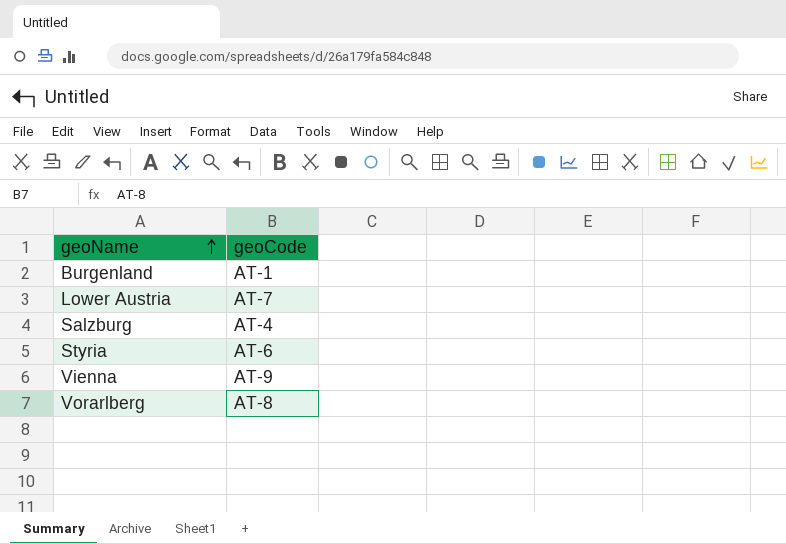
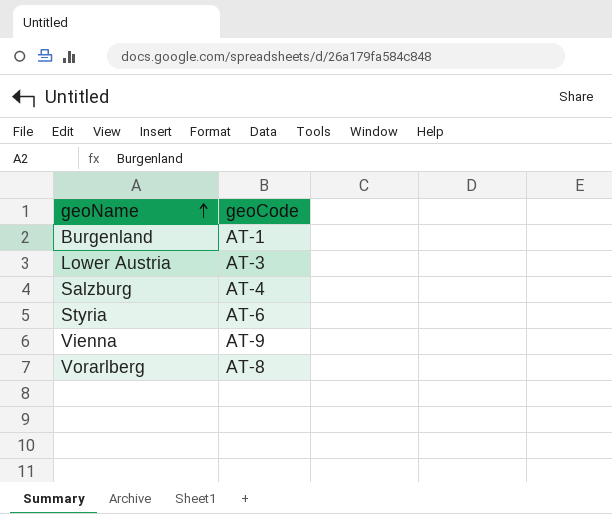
Lower Austria | geoCode: AT-7 -> AT-3

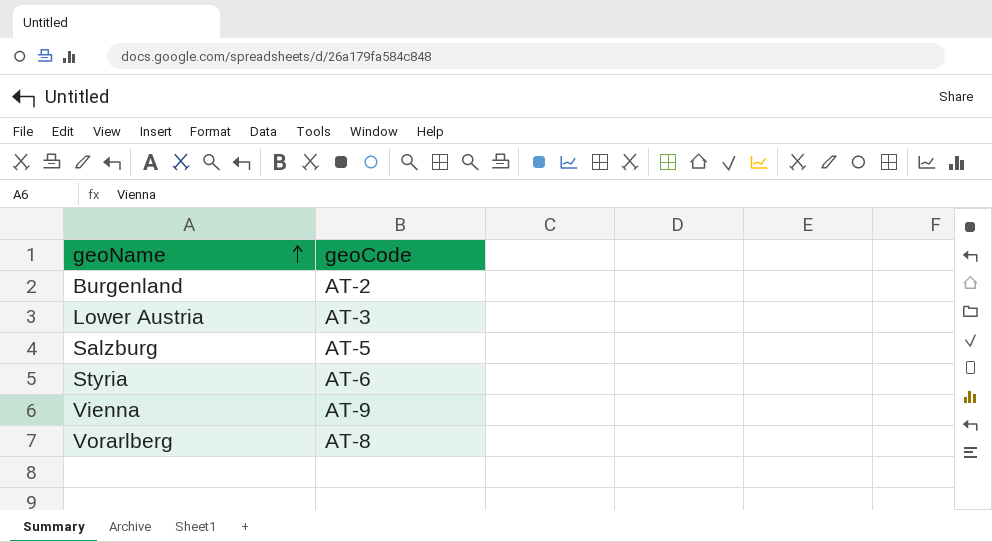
Burgenland | geoCode: AT-1 -> AT-2
Salzburg | geoCode: AT-4 -> AT-5

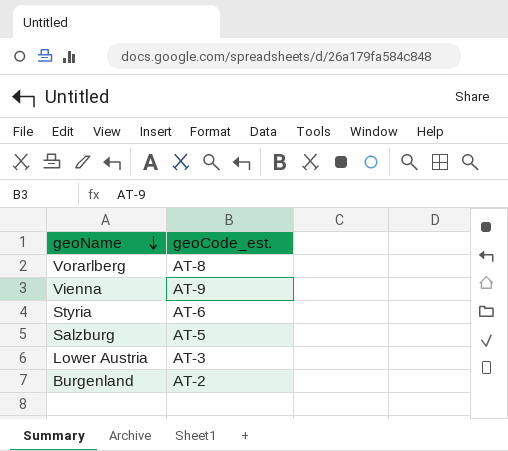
row order: geoName ascending -> geoName descending
column name: geoCode -> geoCode_est.

